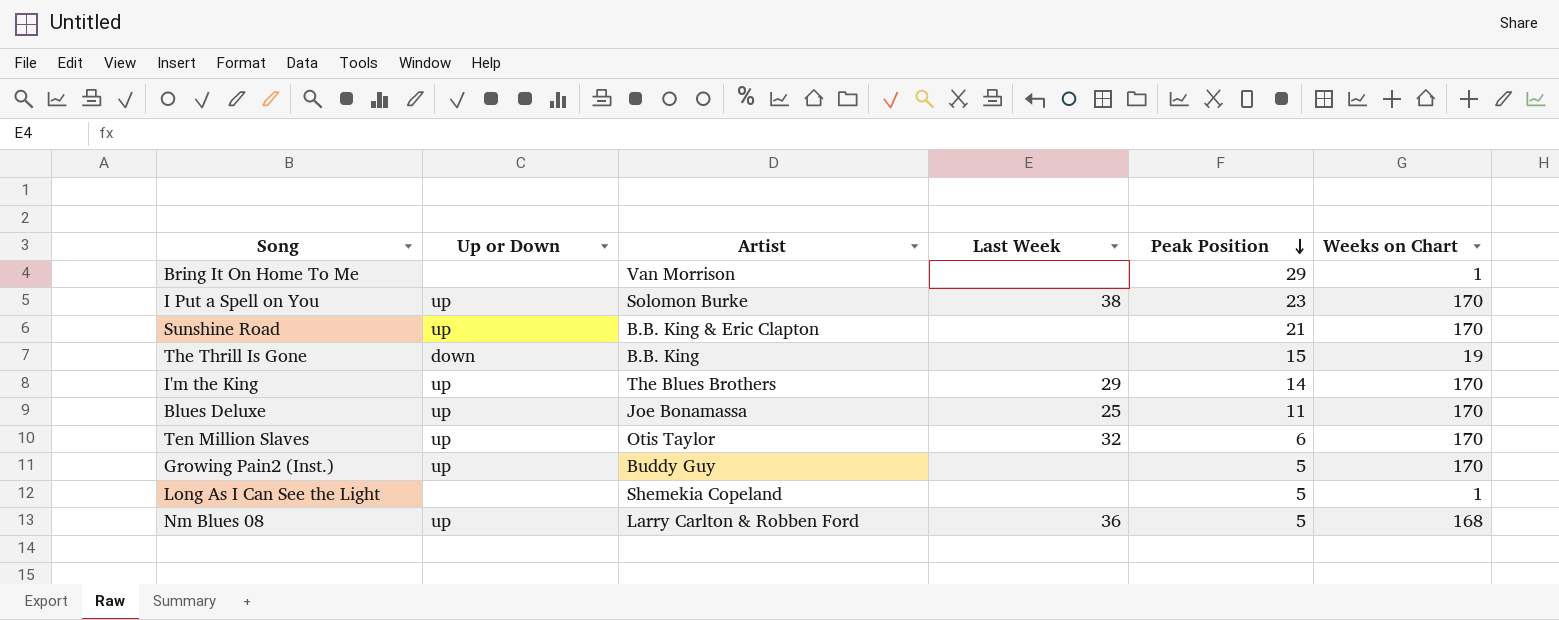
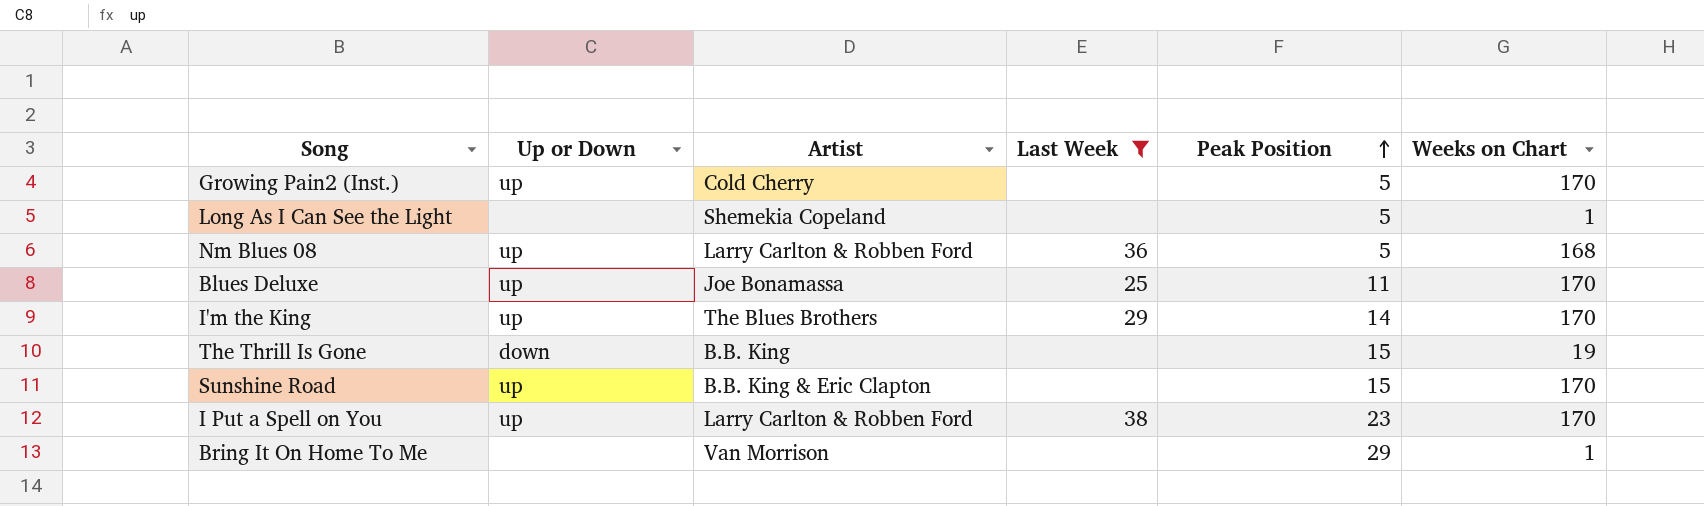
filter: none -> Last Week != 32
row order: Peak Position descending -> Peak Position ascending
Growing Pain2 (Inst.) | Artist: Buddy Guy -> Cold Cherry
Sunshine Road | Peak Position: 21 -> 15
I Put a Spell on You | Artist: Solomon Burke -> Larry Carlton & Robben Ford

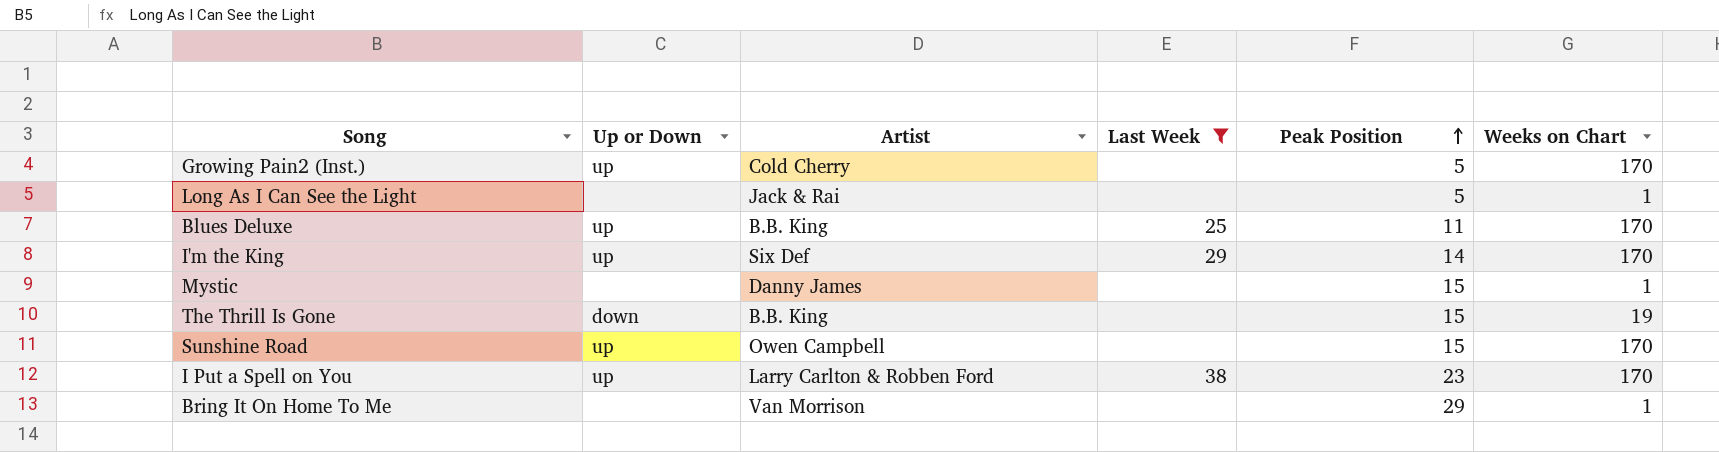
row Nm Blues 08: up | Larry Carlton & Robben Ford | 36 | 5 | 168 -> none
Long As I Can See the Light | Artist: Shemekia Copeland -> Jack & Rai
Blues Deluxe | Artist: Joe Bonamassa -> B.B. King
I'm the King | Artist: The Blues Brothers -> Six Def
row Mystic: none -> none | Danny James | none | 15 | 1
Sunshine Road | Artist: B.B. King & Eric Clapton -> Owen Campbell

